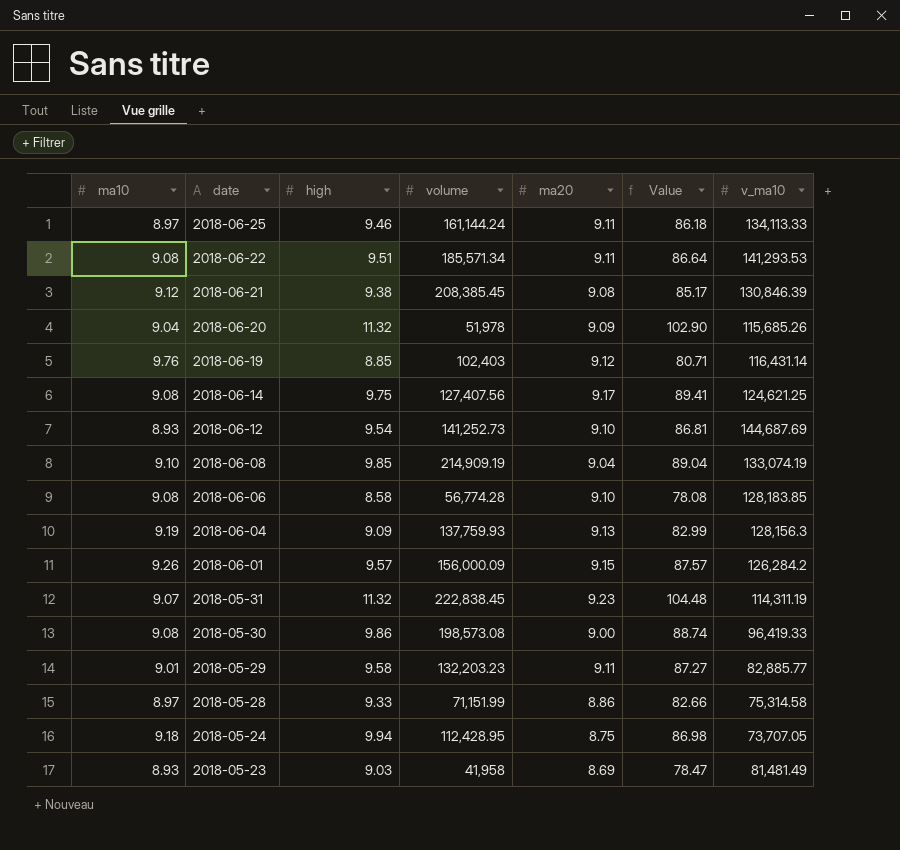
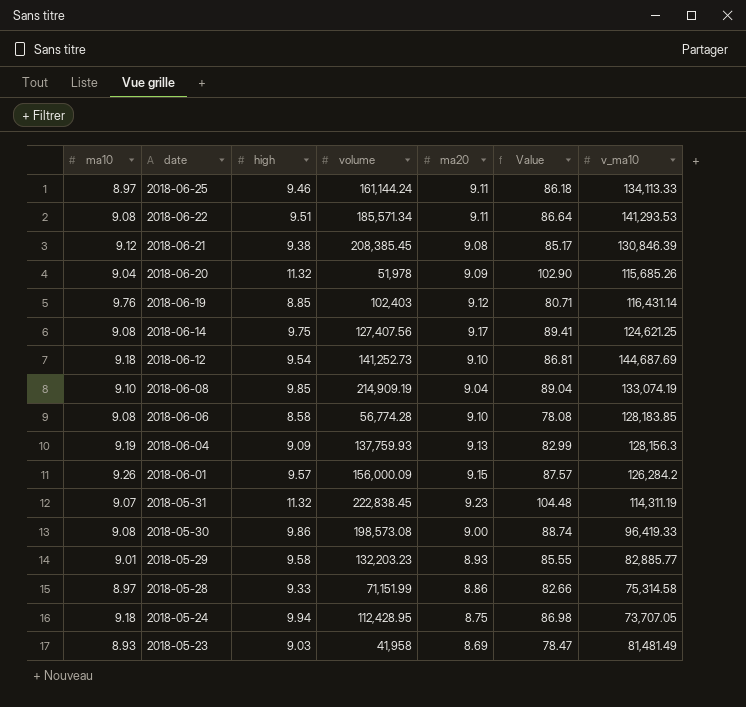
2018-06-12 | ma10: 8.93 -> 9.18
2018-05-29 | ma20: 9.11 -> 8.93
2018-05-29 | Value: 87.27 -> 85.55

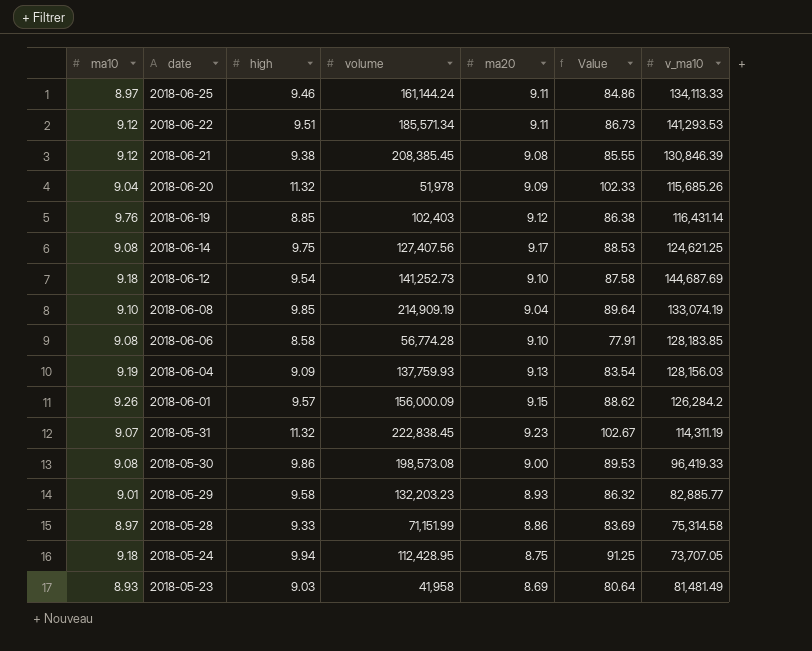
column Value | formula: [high] * [ma20] -> [ma10] * [high]
2018-06-22 | ma10: 9.08 -> 9.12
2018-06-04 | v_ma10: 128,156.3 -> 128,156.03

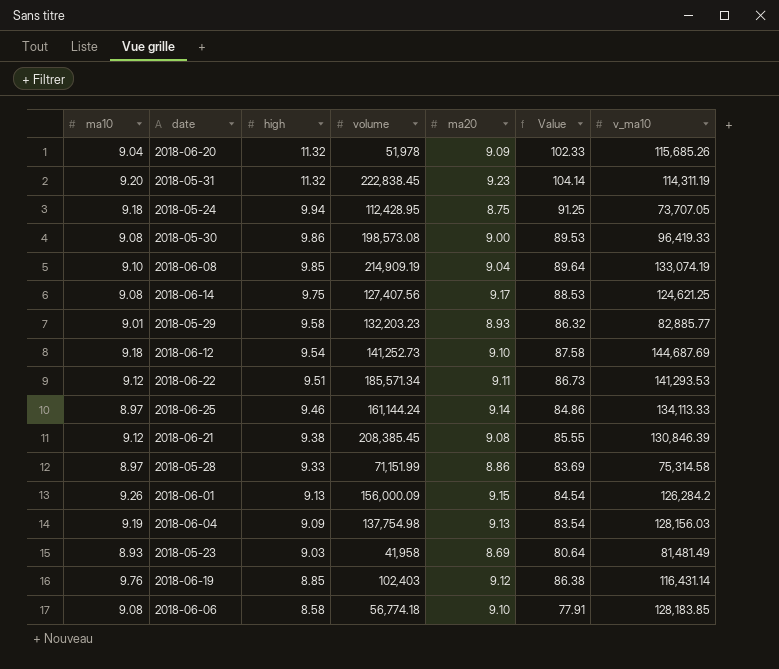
row order: date descending -> high descending
2018-05-31 | ma10: 9.07 -> 9.20
2018-05-31 | Value: 102.67 -> 104.14
2018-06-25 | ma20: 9.11 -> 9.14
2018-06-01 | high: 9.57 -> 9.13
2018-06-01 | Value: 88.62 -> 84.54
2018-06-04 | volume: 137,759.93 -> 137,754.98
2018-06-06 | volume: 56,774.28 -> 56,774.18

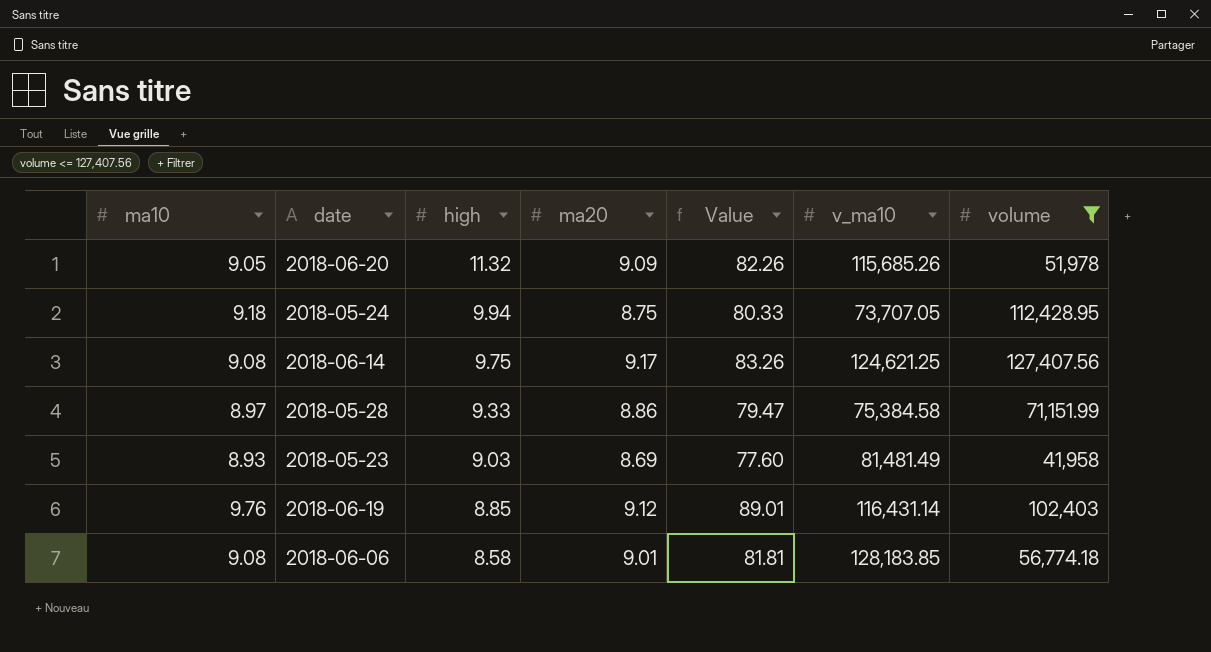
filter: none -> volume <= 127,407.56
column Value | formula: [ma10] * [high] -> [ma10] * [ma20]
column volume | position: 4 -> 7
2018-06-20 | ma10: 9.04 -> 9.05
2018-05-28 | v_ma10: 75,314.58 -> 75,384.58
2018-06-06 | ma20: 9.10 -> 9.01

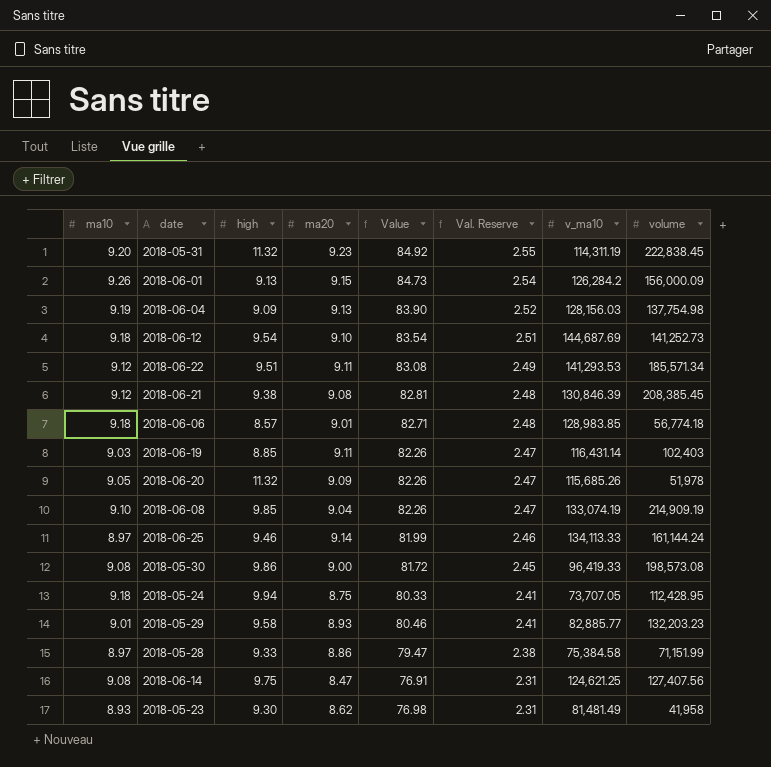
filter: volume <= 127,407.56 -> none
row order: high descending -> Val. Reserve descending
column Val. Reserve | formula: none -> [Value] * 0.03
2018-06-06 | ma10: 9.08 -> 9.18
2018-06-06 | high: 8.58 -> 8.57
2018-06-06 | Value: 81.81 -> 82.71
2018-06-06 | v_ma10: 128,183.85 -> 128,983.85
2018-06-19 | ma10: 9.76 -> 9.03
2018-06-19 | ma20: 9.12 -> 9.11
2018-06-19 | Value: 89.01 -> 82.26
2018-06-14 | ma20: 9.17 -> 8.47
2018-06-14 | Value: 83.26 -> 76.91
2018-05-23 | high: 9.03 -> 9.30
2018-05-23 | ma20: 8.69 -> 8.62
2018-05-23 | Value: 77.60 -> 76.98

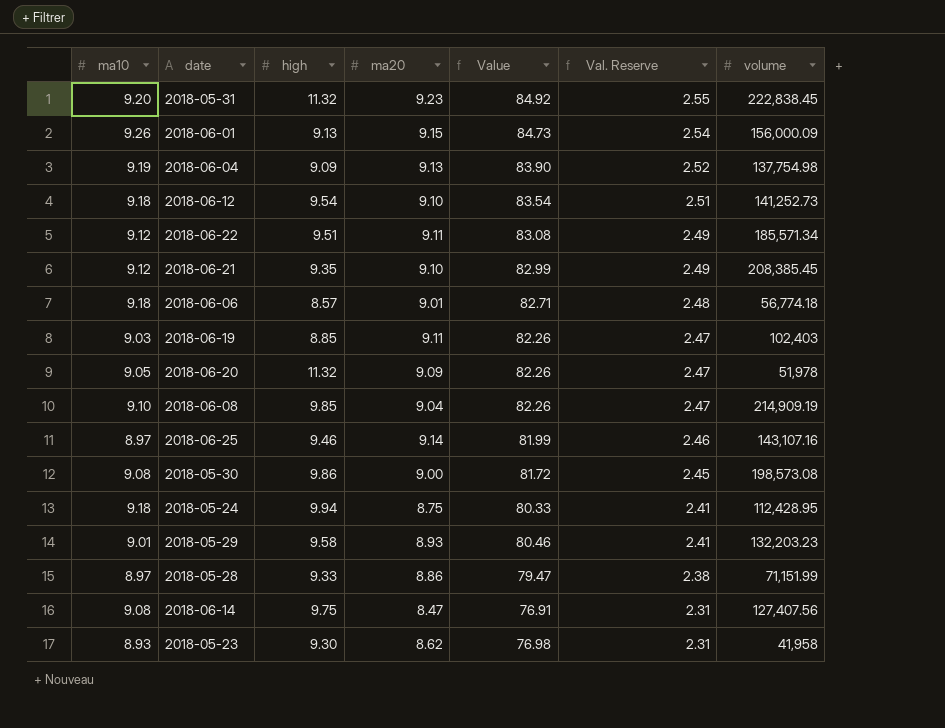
column v_ma10 | position: 7 -> none
2018-06-21 | high: 9.38 -> 9.35
2018-06-21 | ma20: 9.08 -> 9.10
2018-06-21 | Value: 82.81 -> 82.99
2018-06-21 | Val. Reserve: 2.48 -> 2.49
2018-06-25 | volume: 161,144.24 -> 143,107.16

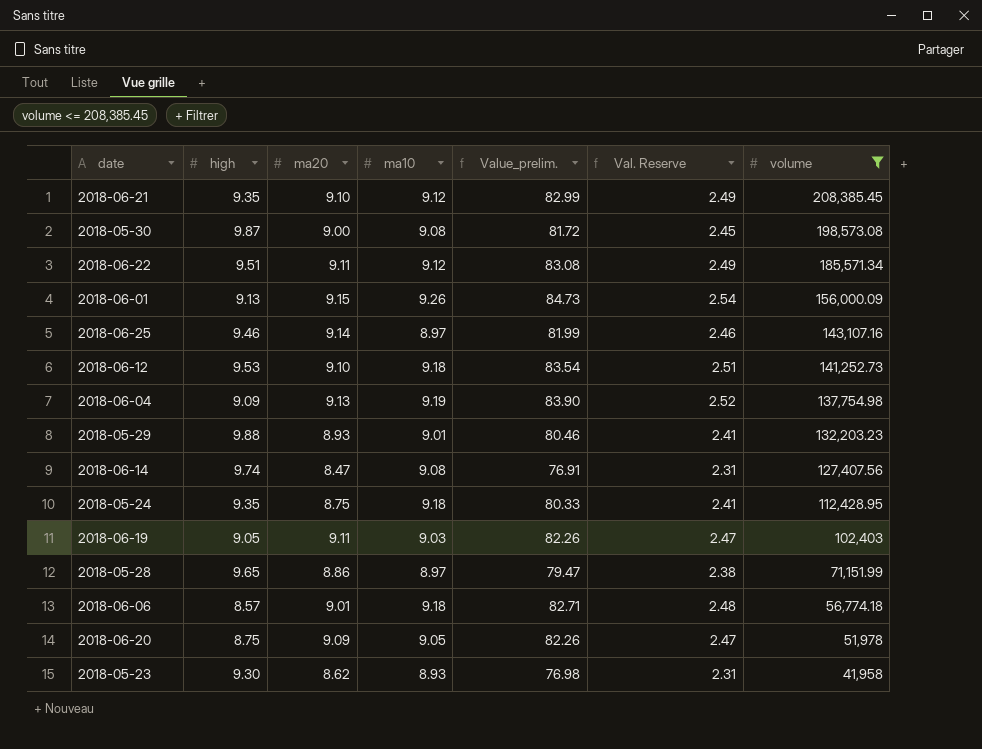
filter: none -> volume <= 208,385.45
row order: Val. Reserve descending -> volume descending
column ma10 | position: 1 -> 4
column name: Value -> Value_prelim.
2018-05-30 | high: 9.86 -> 9.87
2018-06-12 | high: 9.54 -> 9.53
2018-05-29 | high: 9.58 -> 9.88
2018-06-14 | high: 9.75 -> 9.74
2018-05-24 | high: 9.94 -> 9.35
2018-06-19 | high: 8.85 -> 9.05
2018-05-28 | high: 9.33 -> 9.65
2018-06-20 | high: 11.32 -> 8.75

